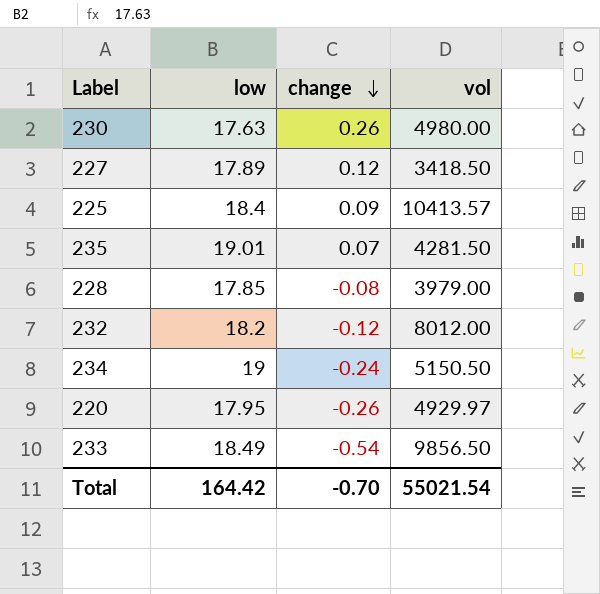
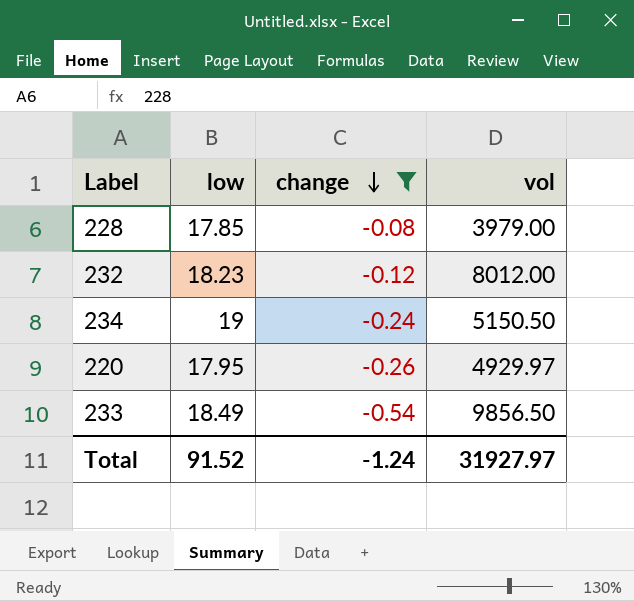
filter: none -> change <= -0.08
232 | low: 18.2 -> 18.23
Total | low: 164.42 -> 91.52
Total | change: -0.70 -> -1.24
Total | vol: 55021.54 -> 31927.97

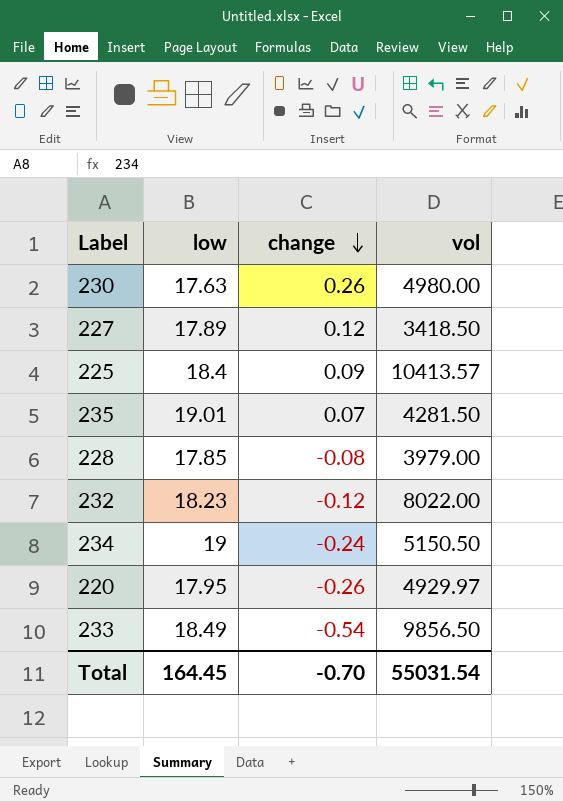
filter: change <= -0.08 -> none
232 | vol: 8012.00 -> 8022.00
Total | low: 91.52 -> 164.45
Total | change: -1.24 -> -0.70
Total | vol: 31927.97 -> 55031.54

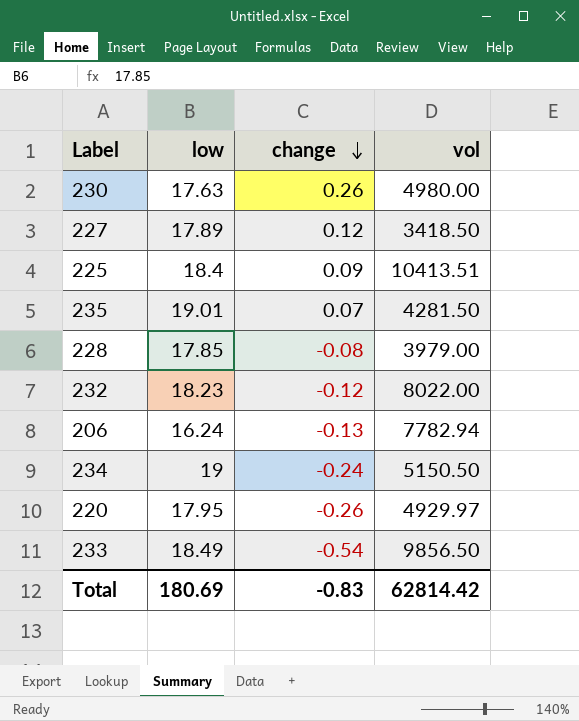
225 | vol: 10413.57 -> 10413.51
row 206: none -> 16.24 | -0.13 | 7782.94
Total | low: 164.45 -> 180.69
Total | change: -0.70 -> -0.83
Total | vol: 55031.54 -> 62814.42

